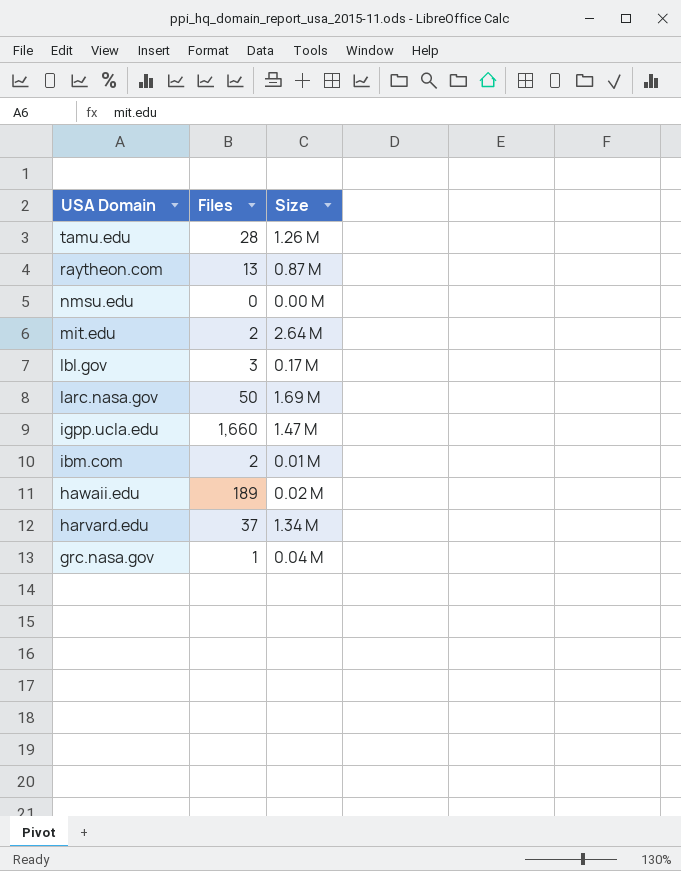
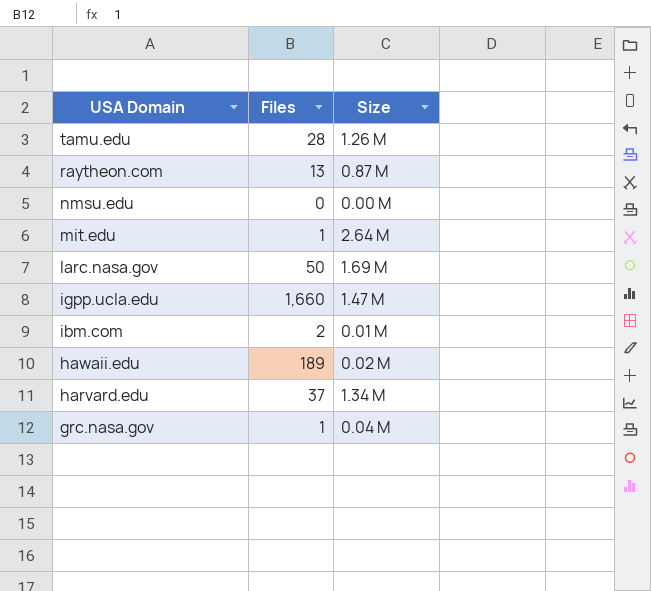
row lbl.gov: 3 | 0.17 M -> none
mit.edu | Files: 2 -> 1

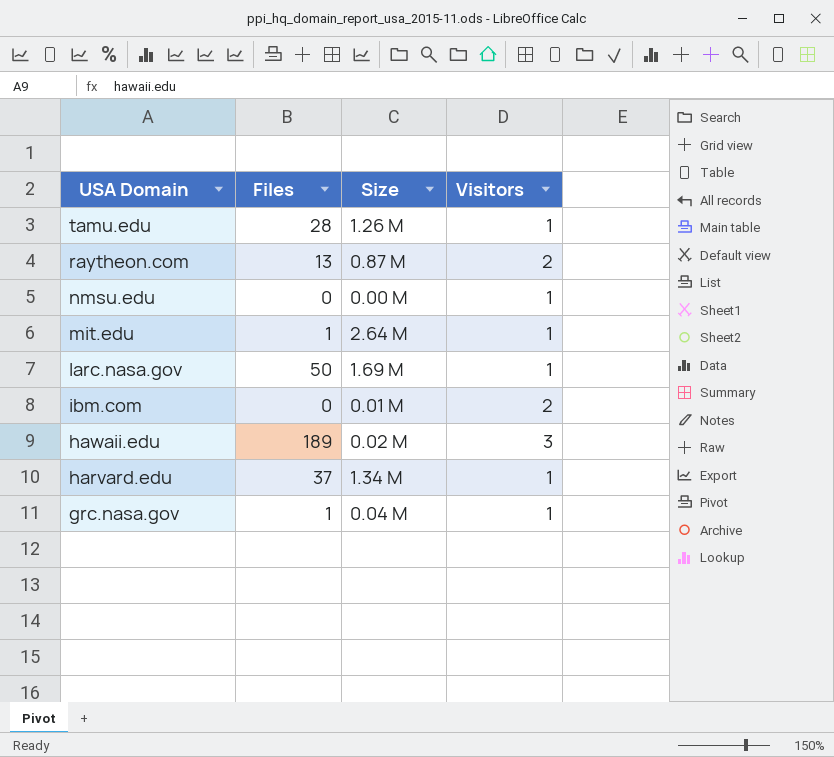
column Visitors | position: none -> 4
row igpp.ucla.edu: 1,660 | 1.47 M -> none
ibm.com | Files: 2 -> 0

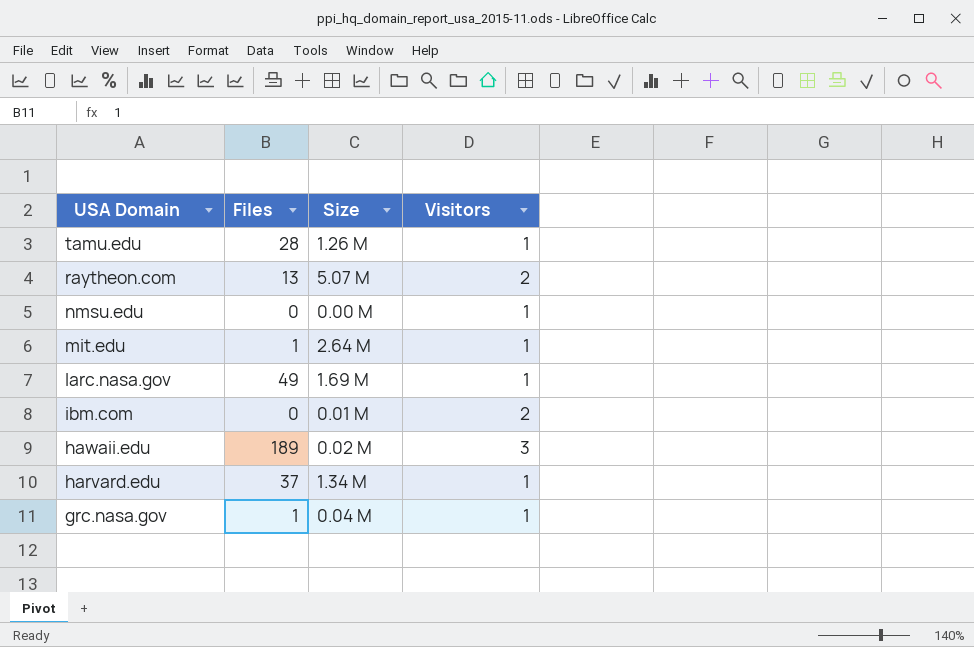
raytheon.com | Size: 0.87 M -> 5.07 M
larc.nasa.gov | Files: 50 -> 49

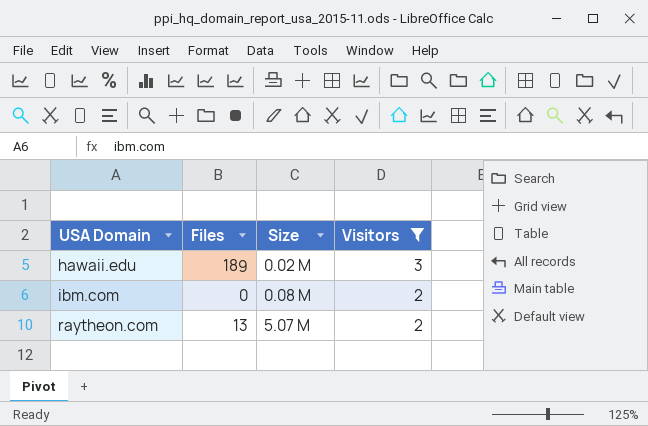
filter: none -> Visitors != 1
row order: USA Domain descending -> USA Domain ascending
ibm.com | Size: 0.01 M -> 0.08 M

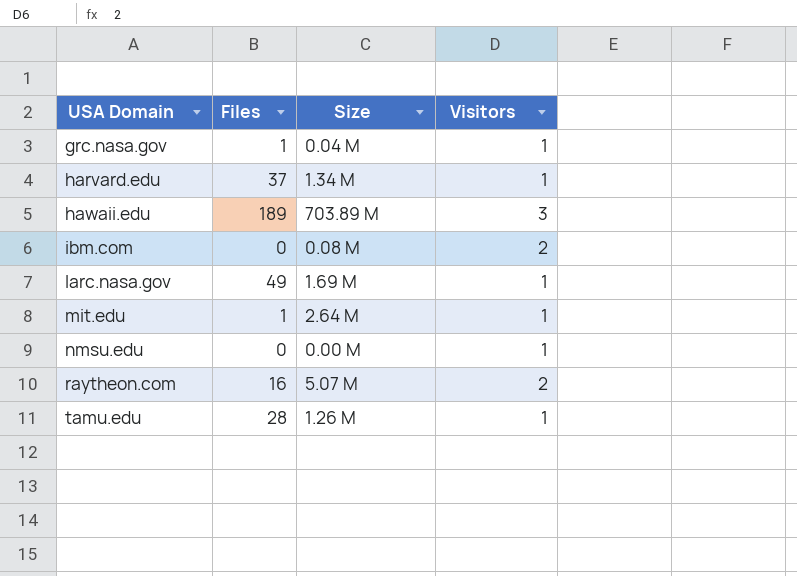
filter: Visitors != 1 -> none
hawaii.edu | Size: 0.02 M -> 703.89 M
raytheon.com | Files: 13 -> 16

